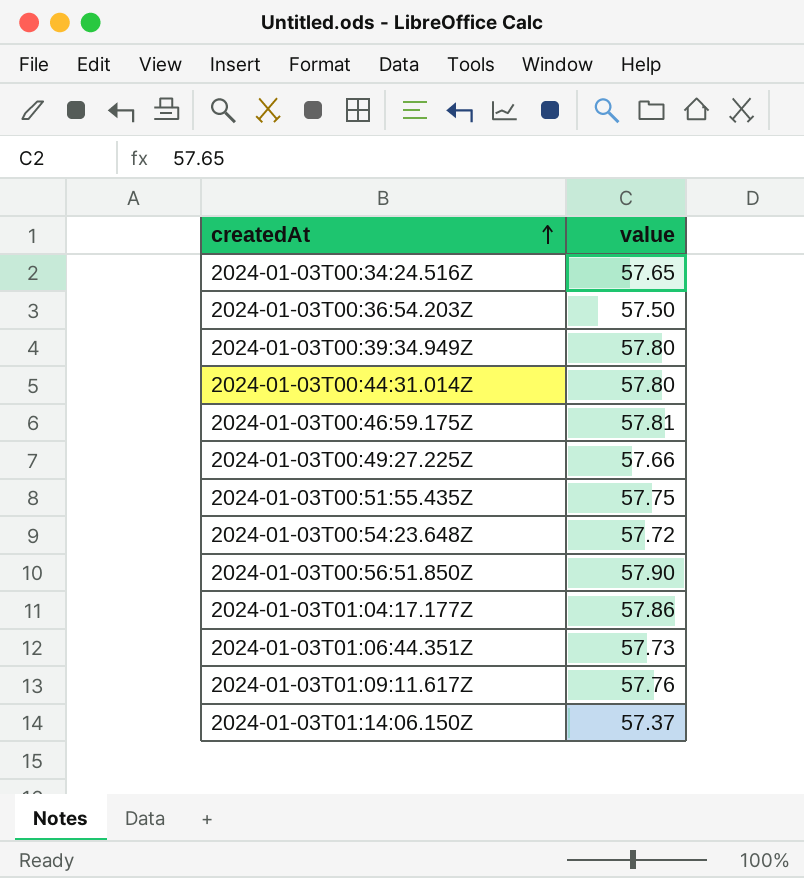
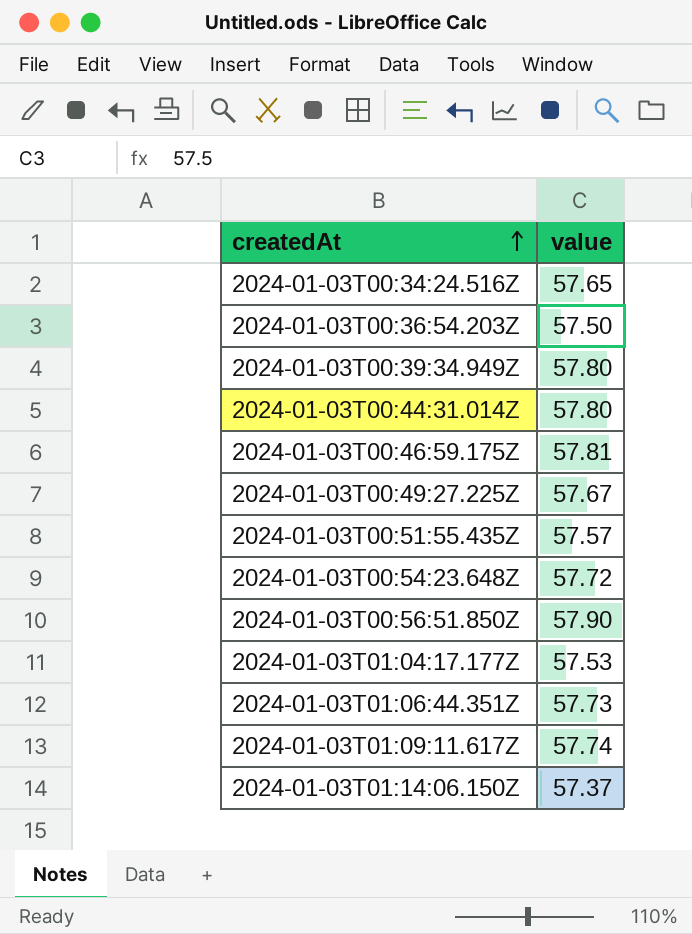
2024-01-03T00:49:27.225Z | value: 57.66 -> 57.67
2024-01-03T00:51:55.435Z | value: 57.75 -> 57.57
2024-01-03T01:04:17.177Z | value: 57.86 -> 57.53
2024-01-03T01:09:11.617Z | value: 57.76 -> 57.74

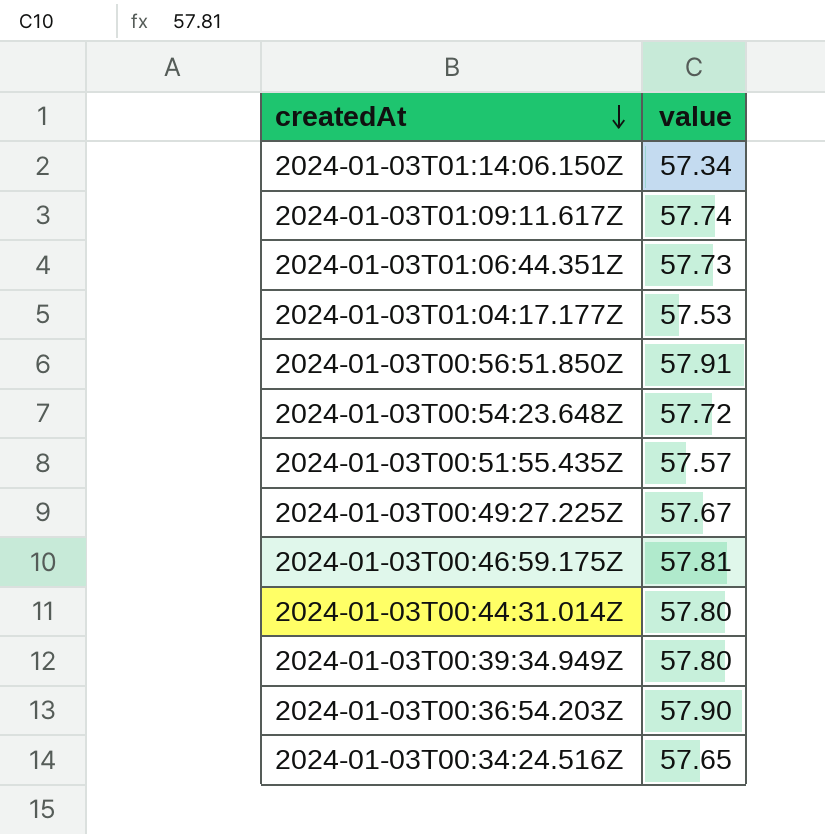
row order: createdAt ascending -> createdAt descending
2024-01-03T01:14:06.150Z | value: 57.37 -> 57.34
2024-01-03T00:56:51.850Z | value: 57.90 -> 57.91
2024-01-03T00:36:54.203Z | value: 57.50 -> 57.90

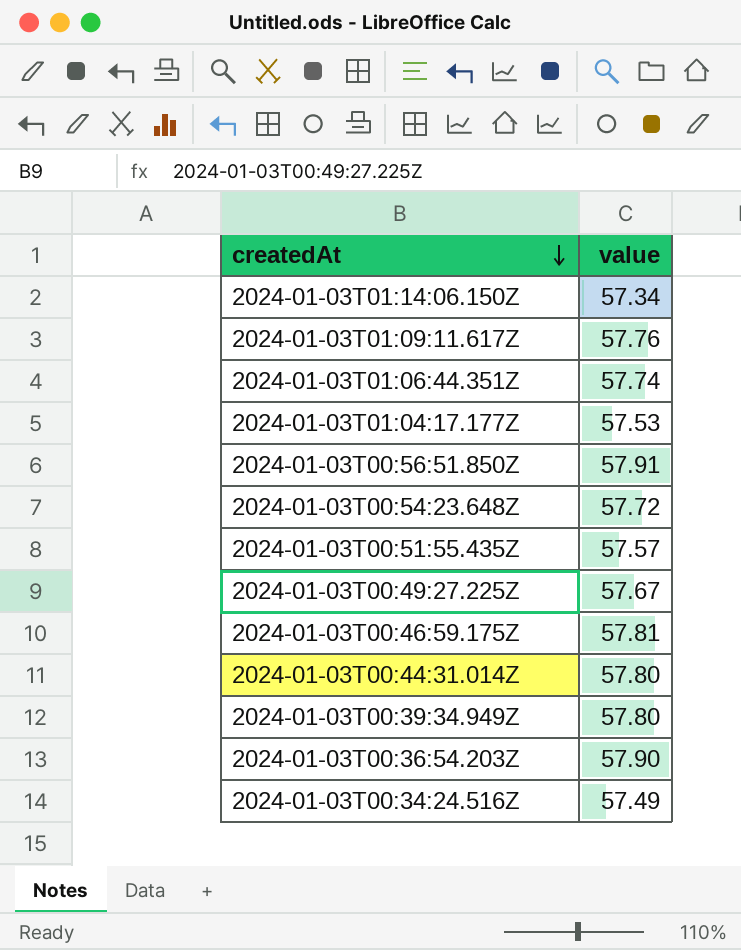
2024-01-03T01:09:11.617Z | value: 57.74 -> 57.76
2024-01-03T01:06:44.351Z | value: 57.73 -> 57.74
2024-01-03T00:34:24.516Z | value: 57.65 -> 57.49

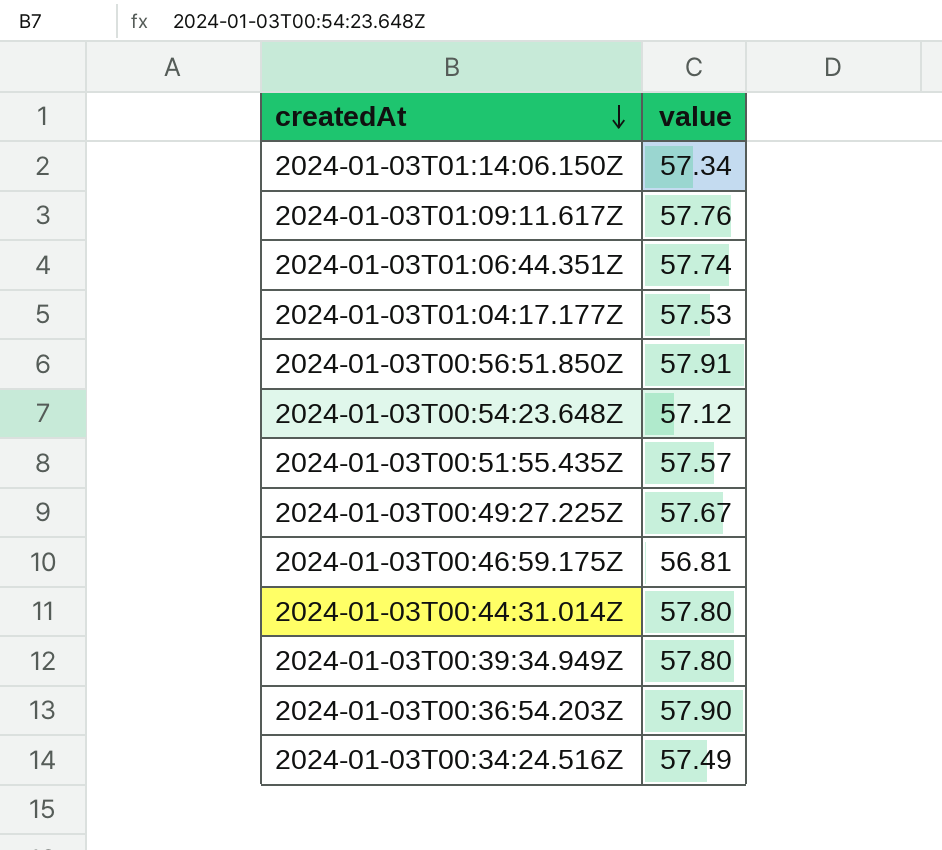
2024-01-03T00:54:23.648Z | value: 57.72 -> 57.12
2024-01-03T00:46:59.175Z | value: 57.81 -> 56.81

